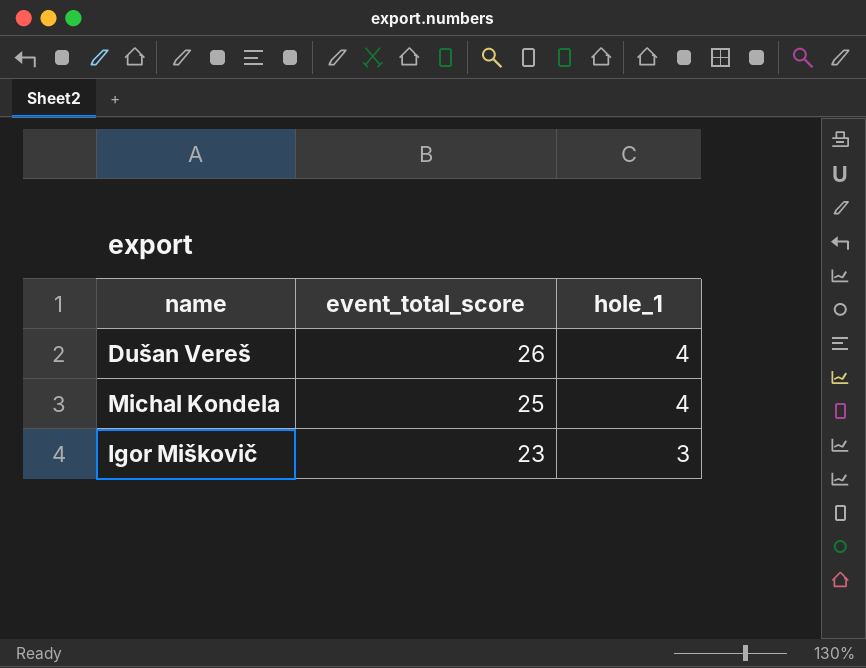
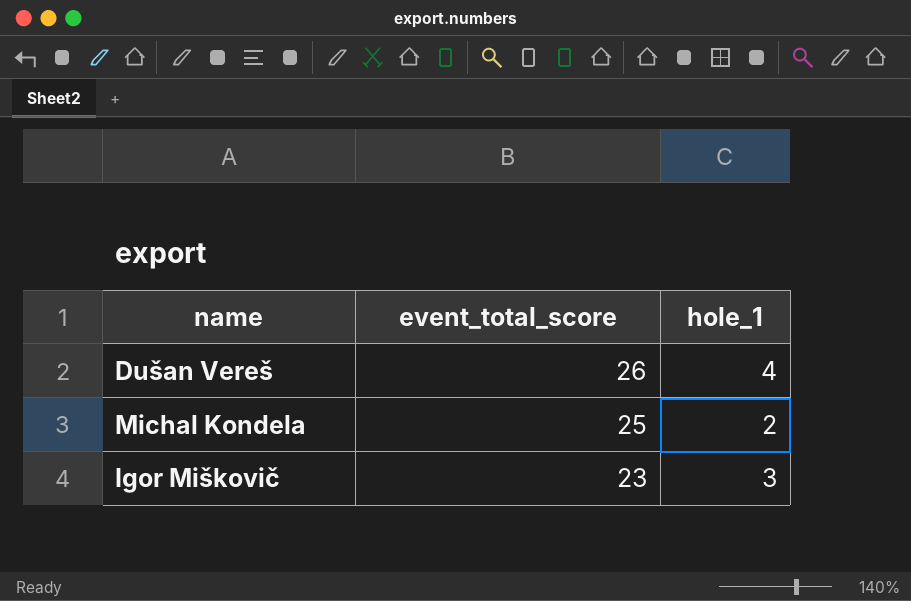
Michal Kondela | hole_1: 4 -> 2

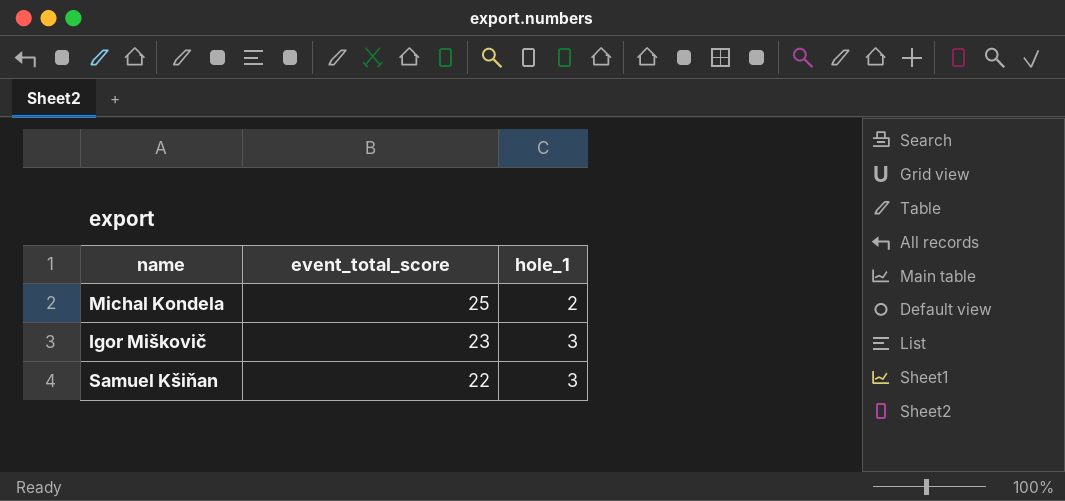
row Dušan Vereš: 26 | 4 -> none
row Samuel Kšiňan: none -> 22 | 3

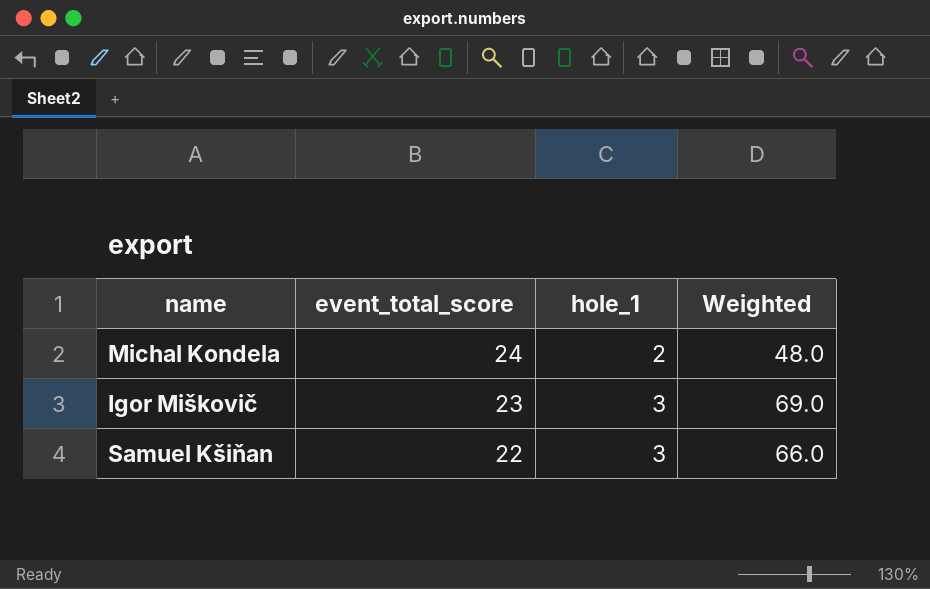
column Weighted | formula: none -> [event_total_score] * [hole_1]
Michal Kondela | event_total_score: 25 -> 24

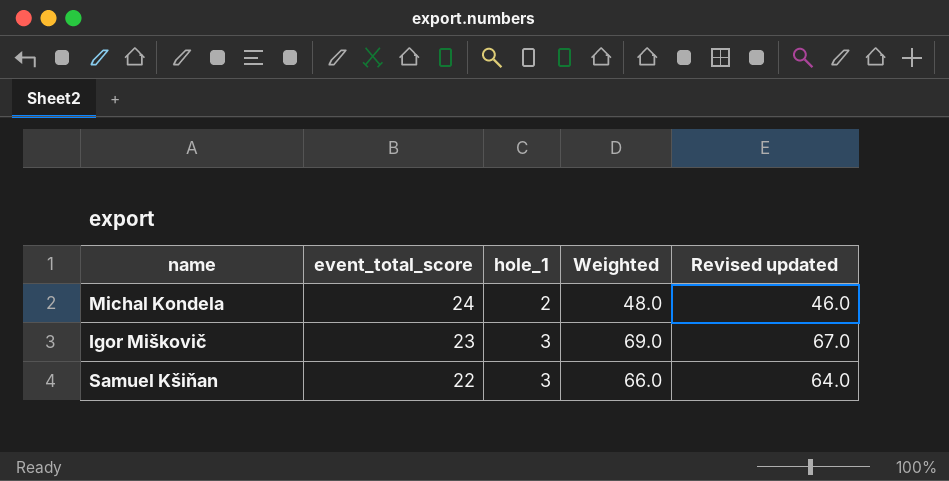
column Revised updated | formula: none -> [Weighted] - 2

